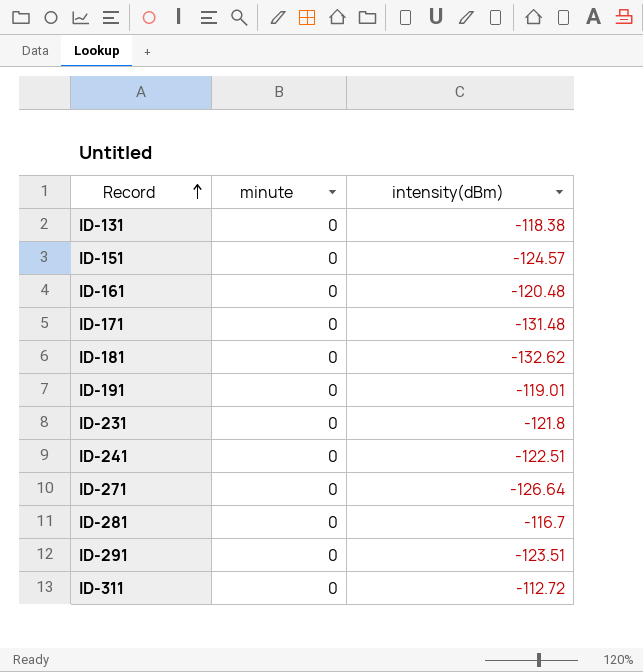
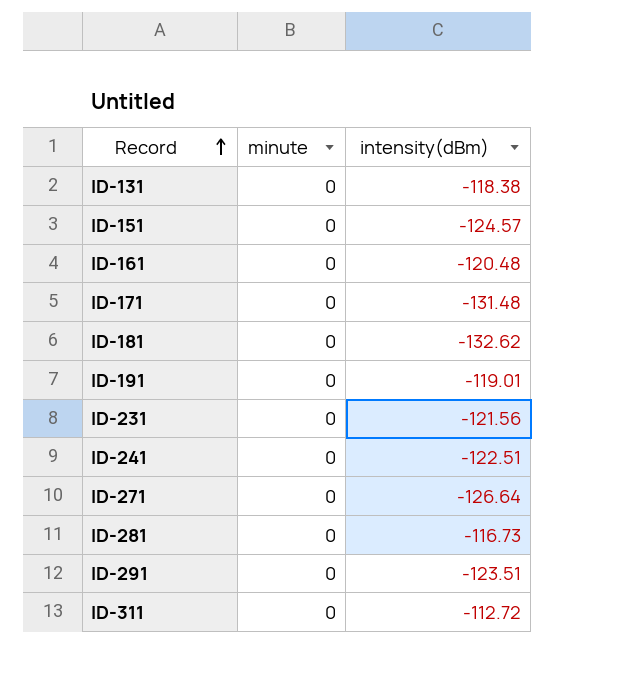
ID-231 | intensity(dBm): -121.8 -> -121.56
ID-281 | intensity(dBm): -116.7 -> -116.73

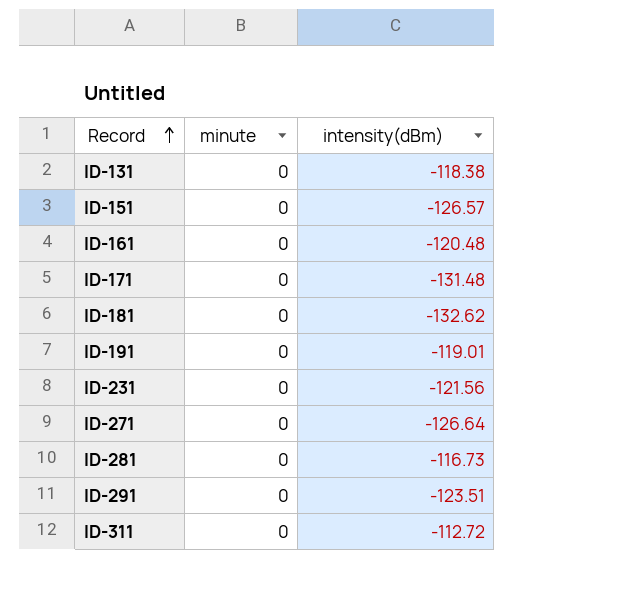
row ID-241: 0 | -122.51 -> none
ID-151 | intensity(dBm): -124.57 -> -126.57

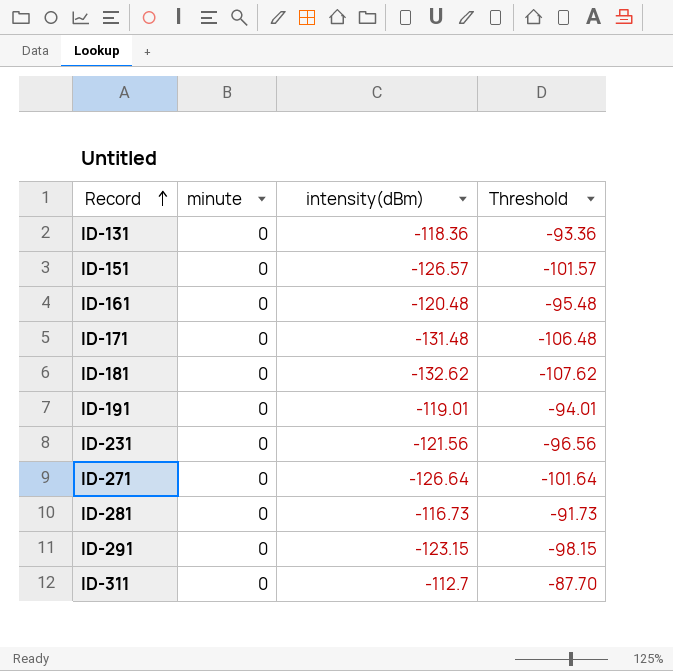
column Threshold | formula: none -> [intensity(dBm)] + 25
ID-131 | intensity(dBm): -118.38 -> -118.36
ID-291 | intensity(dBm): -123.51 -> -123.15
ID-311 | intensity(dBm): -112.72 -> -112.7

